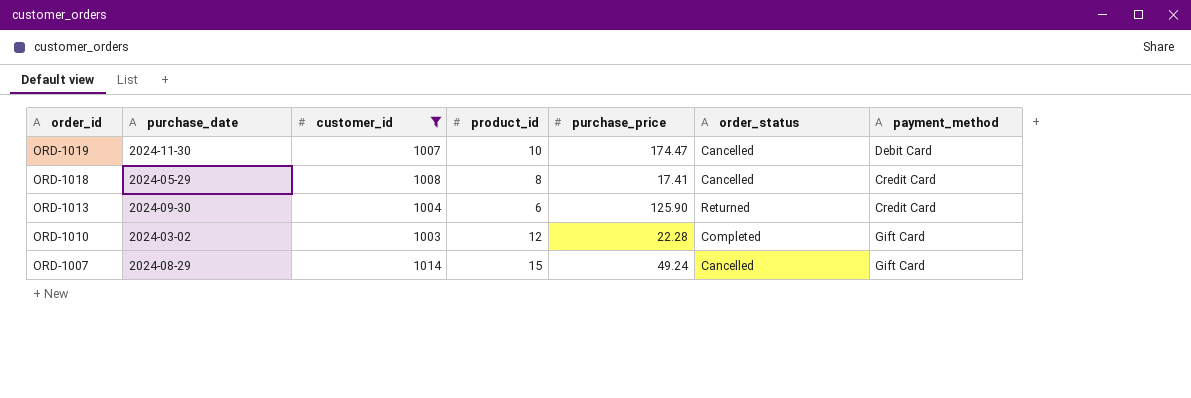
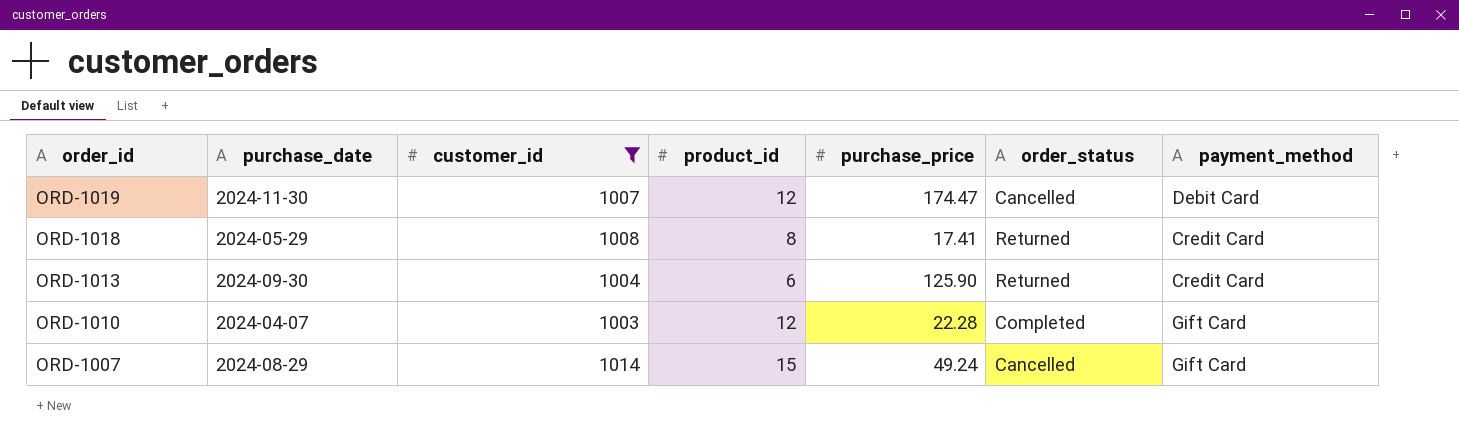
ORD-1019 | product_id: 10 -> 12
ORD-1018 | order_status: Cancelled -> Returned
ORD-1010 | purchase_date: 2024-03-02 -> 2024-04-07

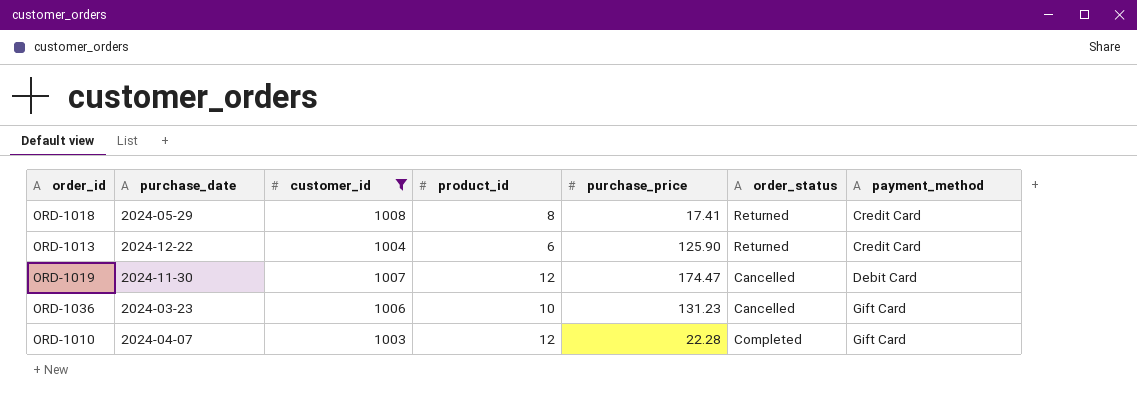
row order: order_id descending -> payment_method ascending
row ORD-1007: 2024-08-29 | 1014 | 15 | 49.24 | Cancelled | Gift Card -> none
ORD-1013 | purchase_date: 2024-09-30 -> 2024-12-22
row ORD-1036: none -> 2024-03-23 | 1006 | 10 | 131.23 | Cancelled | Gift Card

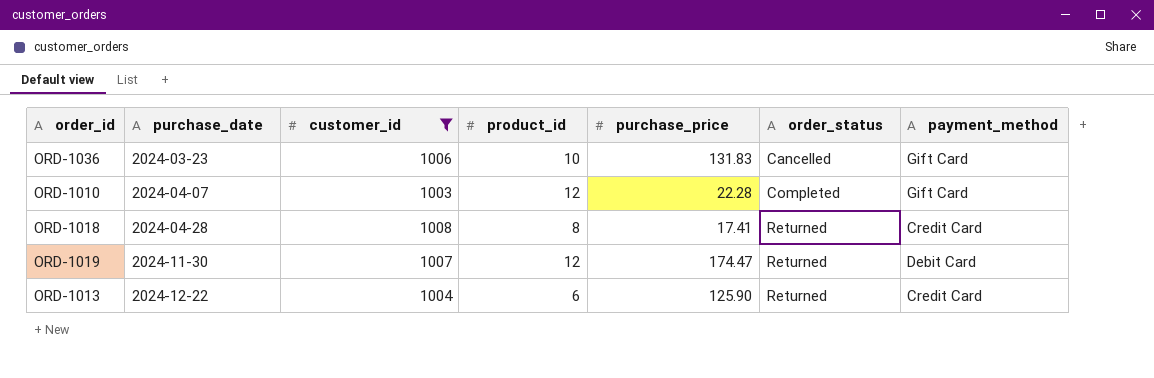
row order: payment_method ascending -> purchase_date ascending
ORD-1036 | purchase_price: 131.23 -> 131.83
ORD-1018 | purchase_date: 2024-05-29 -> 2024-04-28
ORD-1019 | order_status: Cancelled -> Returned

